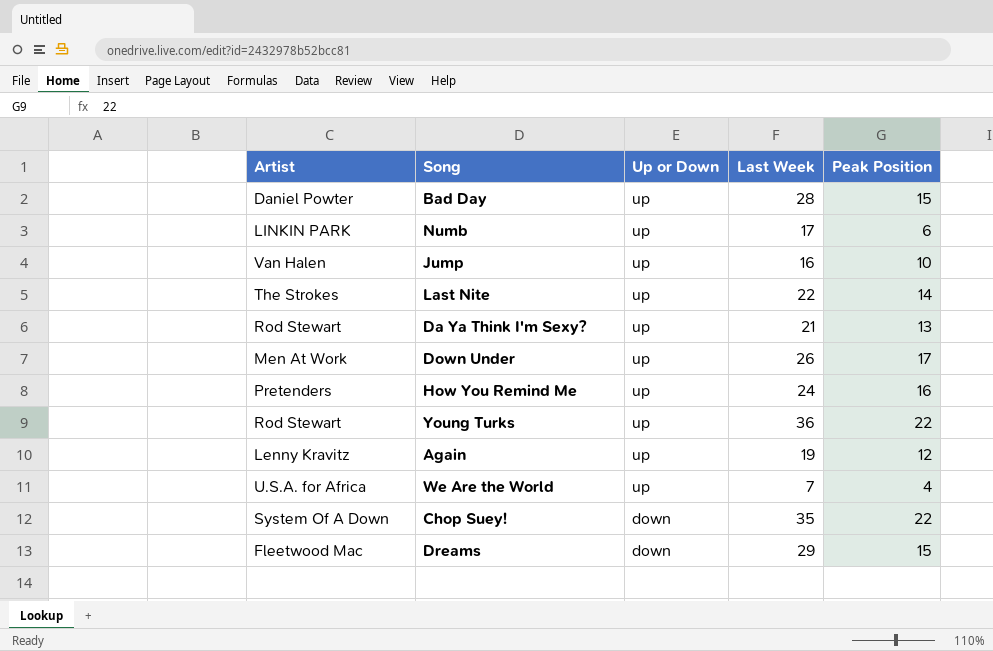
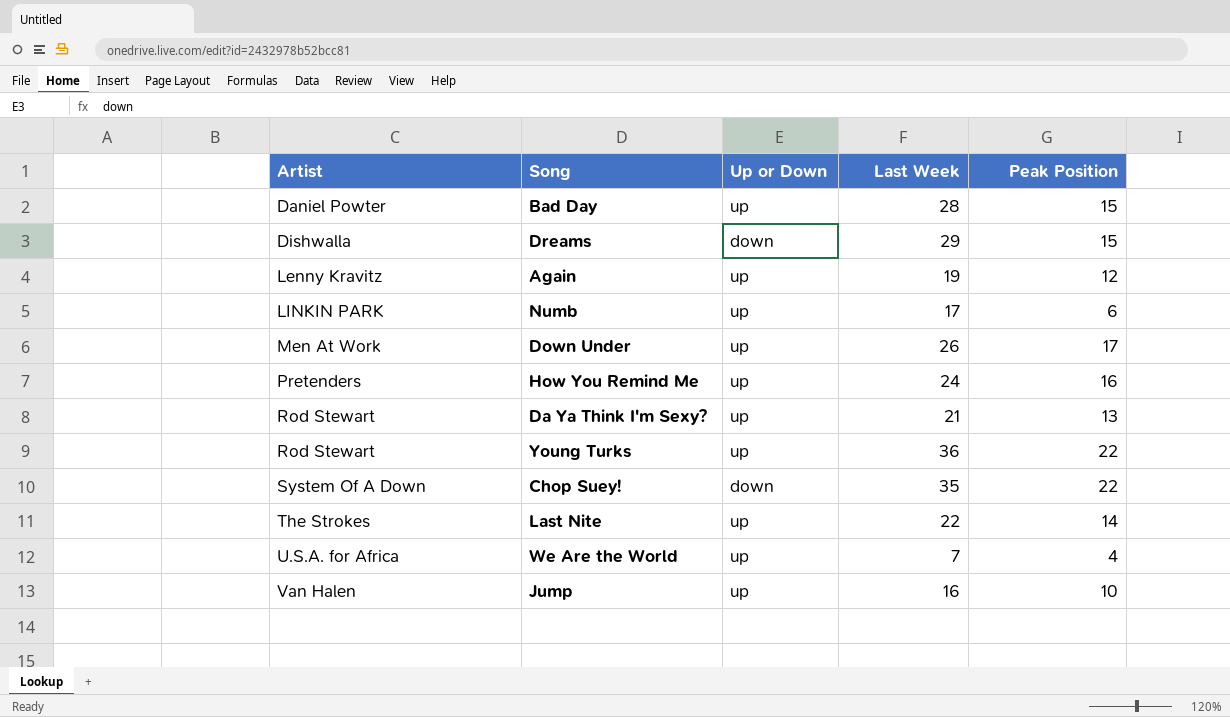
row order: Up or Down descending -> Artist ascending
Dreams | Artist: Fleetwood Mac -> Dishwalla

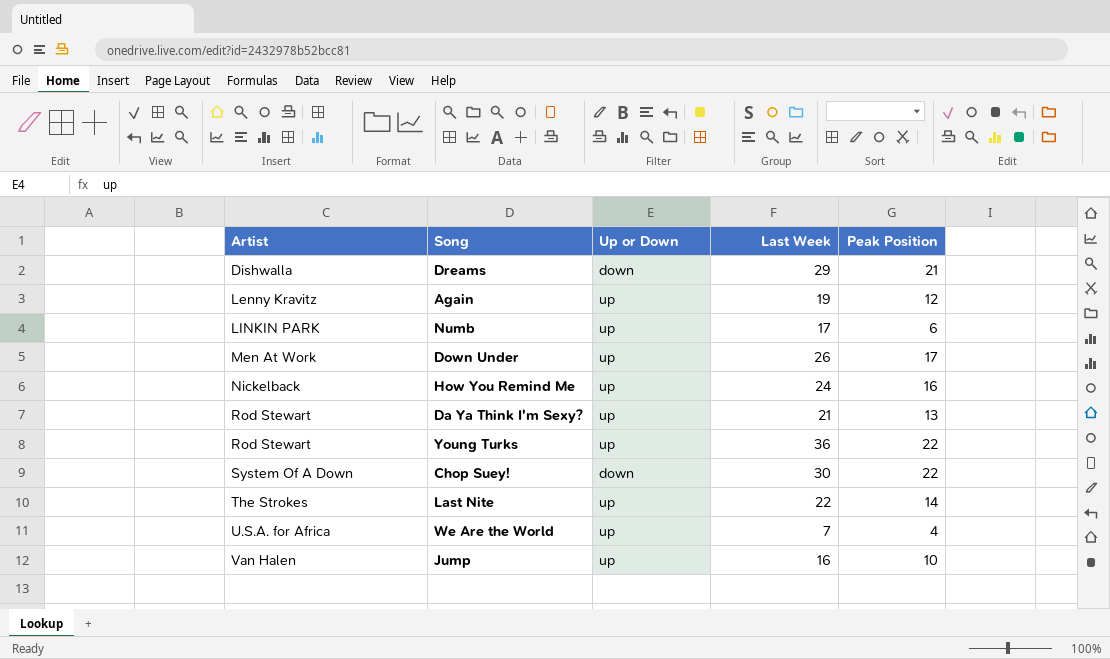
row Bad Day: Daniel Powter | up | 28 | 15 -> none
Dreams | Peak Position: 15 -> 21
How You Remind Me | Artist: Pretenders -> Nickelback
Chop Suey! | Last Week: 35 -> 30

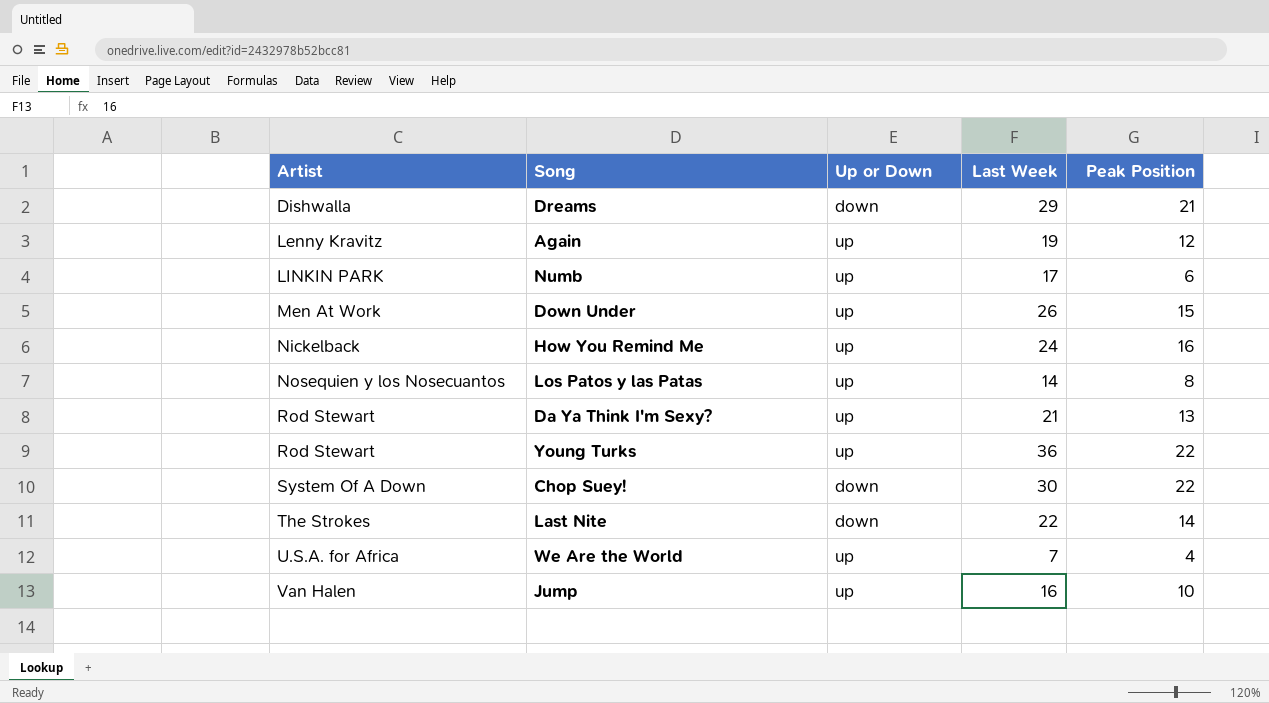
Down Under | Peak Position: 17 -> 15
row Los Patos y las Patas: none -> Nosequien y los Nosecuantos | up | 14 | 8
Last Nite | Up or Down: up -> down

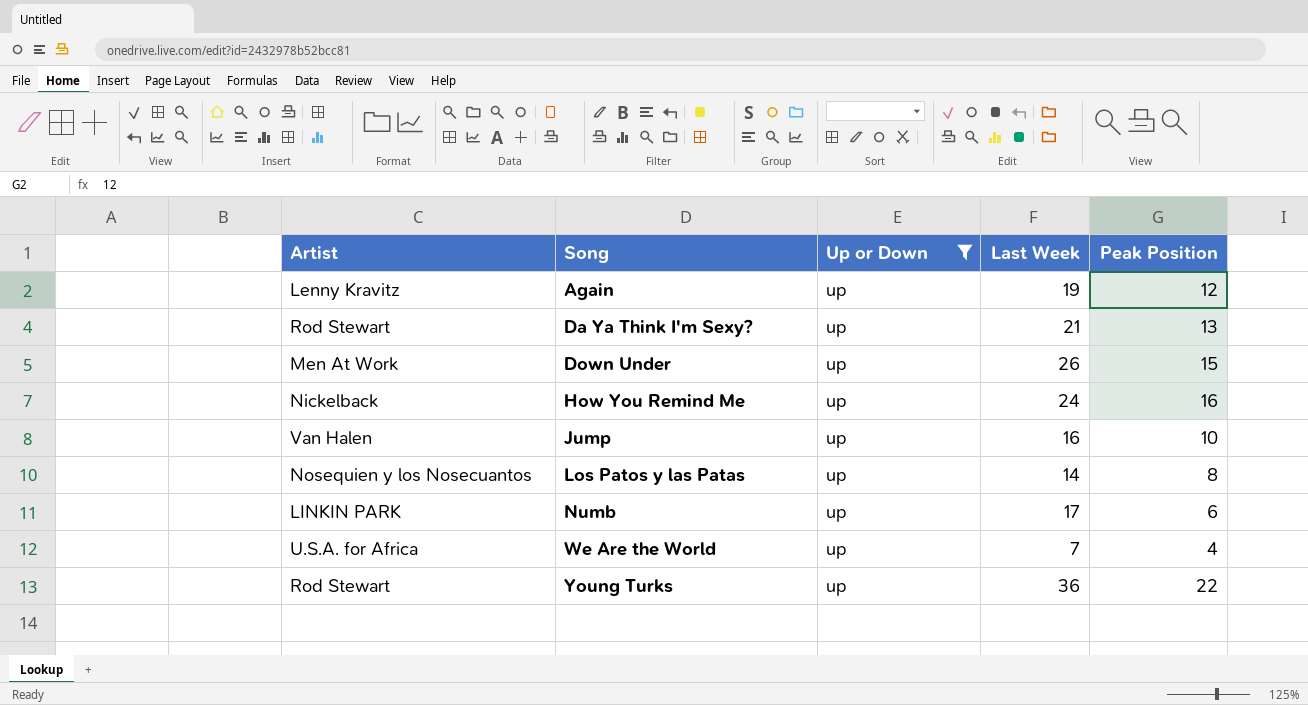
filter: none -> Up or Down = up
row order: Artist ascending -> Song ascending

